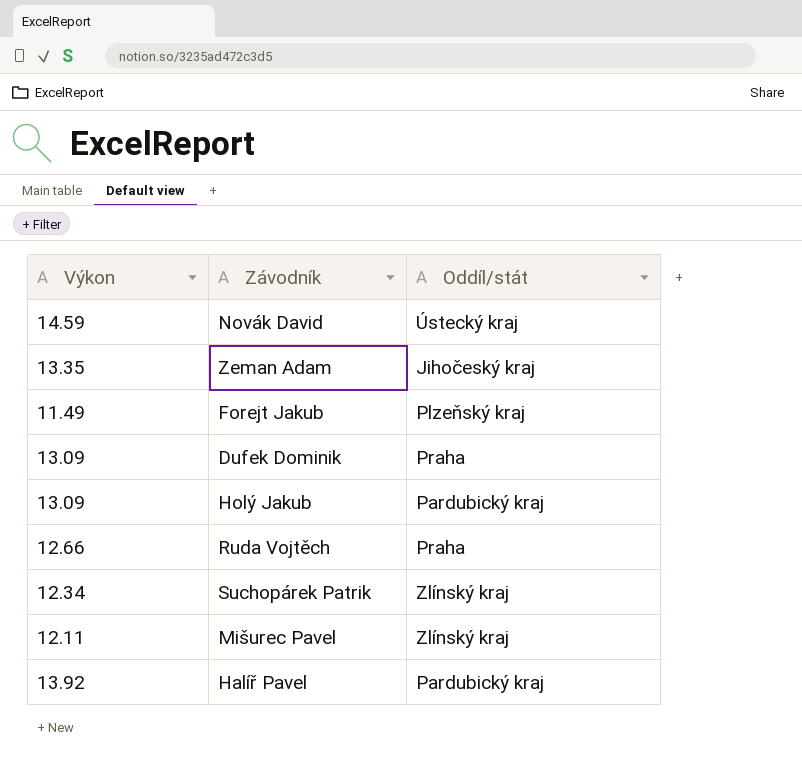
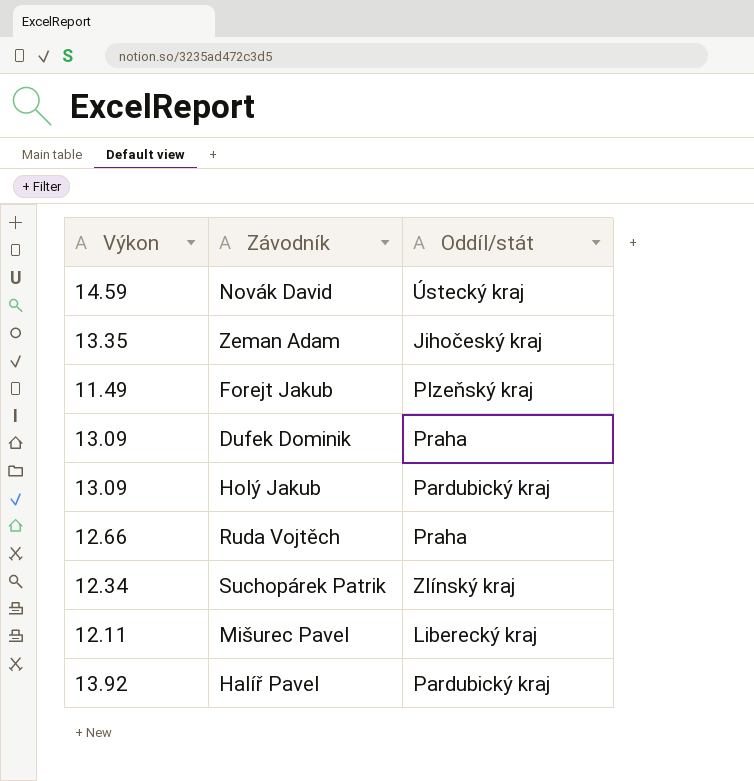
Mišurec Pavel | Oddíl/stát: Zlínský kraj -> Liberecký kraj

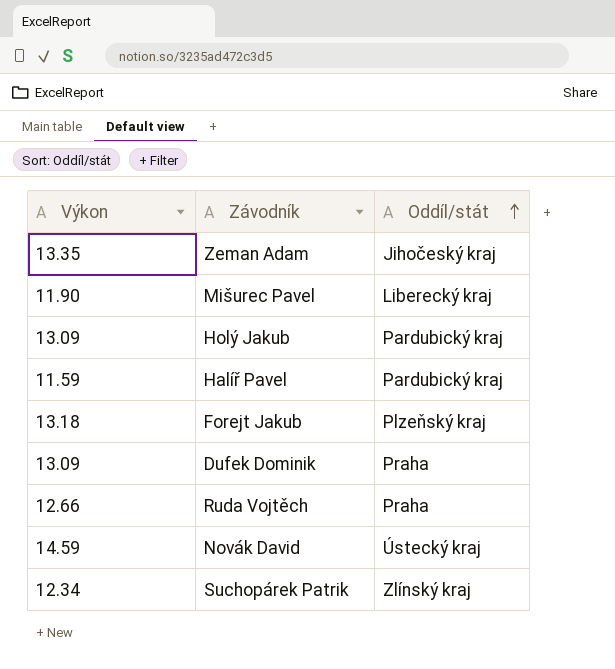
row order: none -> Oddíl/stát ascending
Mišurec Pavel | Výkon: 12.11 -> 11.90
Halíř Pavel | Výkon: 13.92 -> 11.59
Forejt Jakub | Výkon: 11.49 -> 13.18

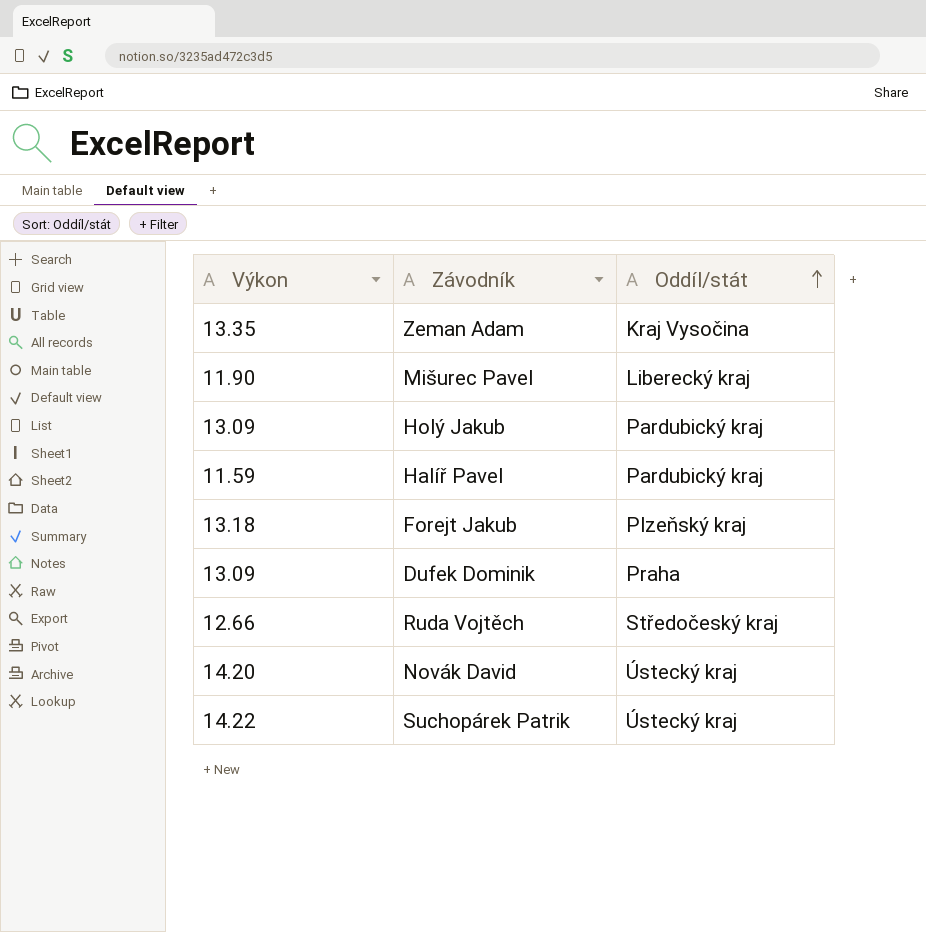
Zeman Adam | Oddíl/stát: Jihočeský kraj -> Kraj Vysočina
Ruda Vojtěch | Oddíl/stát: Praha -> Středočeský kraj
Novák David | Výkon: 14.59 -> 14.20
Suchopárek Patrik | Výkon: 12.34 -> 14.22
Suchopárek Patrik | Oddíl/stát: Zlínský kraj -> Ústecký kraj

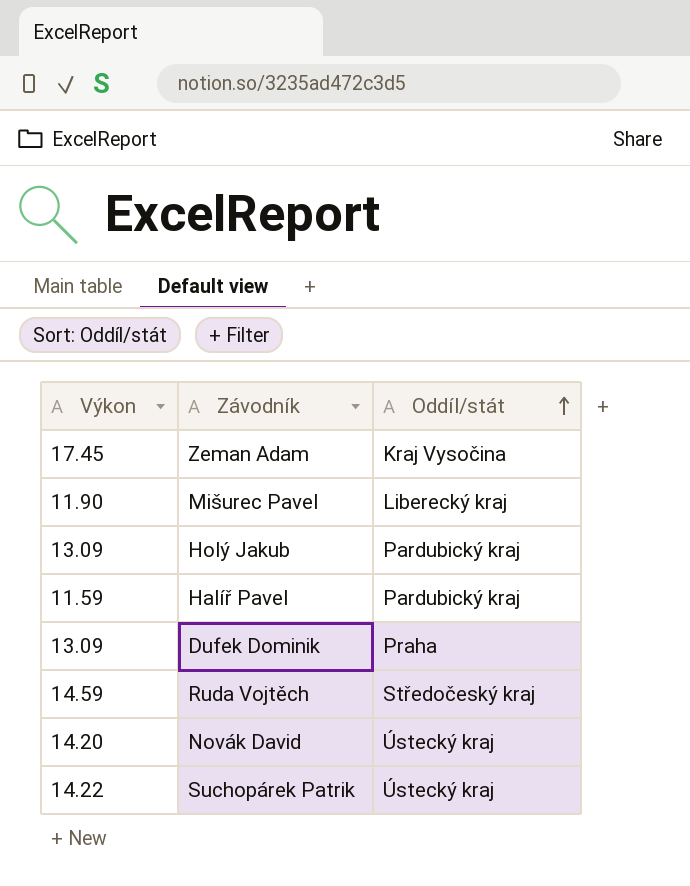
row Forejt Jakub: 13.18 | Plzeňský kraj -> none
Zeman Adam | Výkon: 13.35 -> 17.45
Ruda Vojtěch | Výkon: 12.66 -> 14.59

